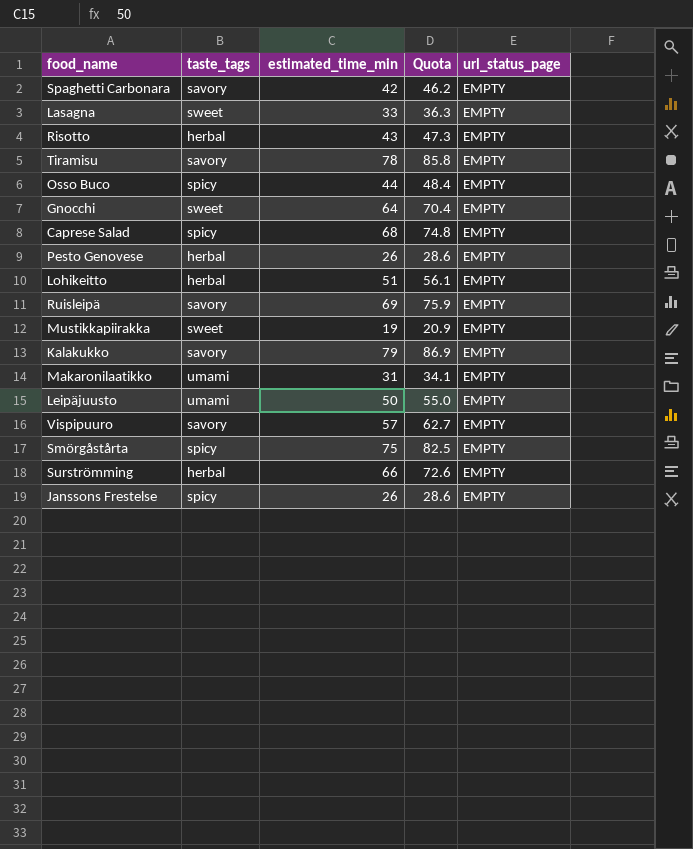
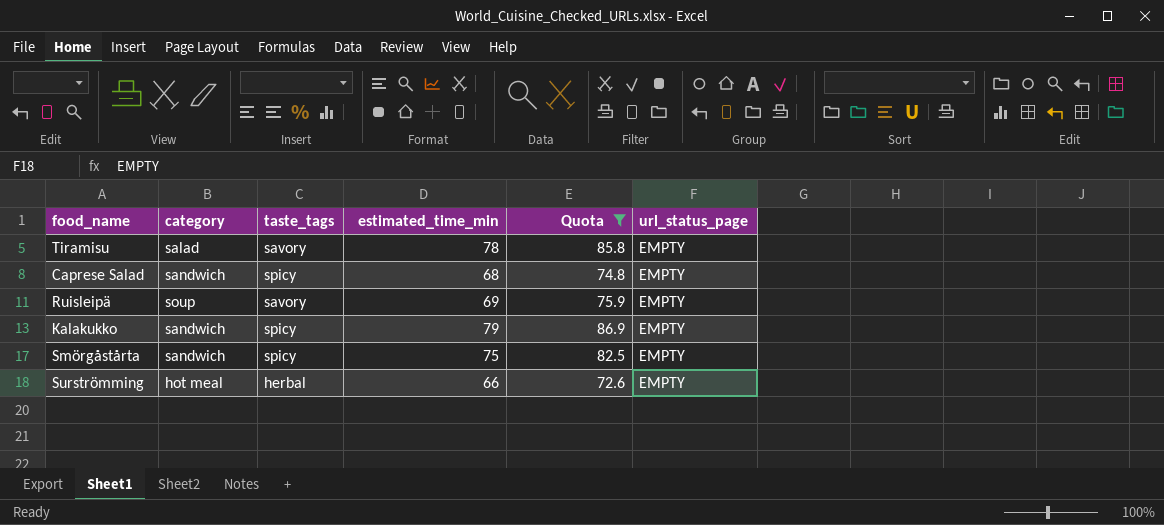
filter: none -> Quota >= 72.6
column category | position: none -> 2
Kalakukko | taste_tags: savory -> spicy

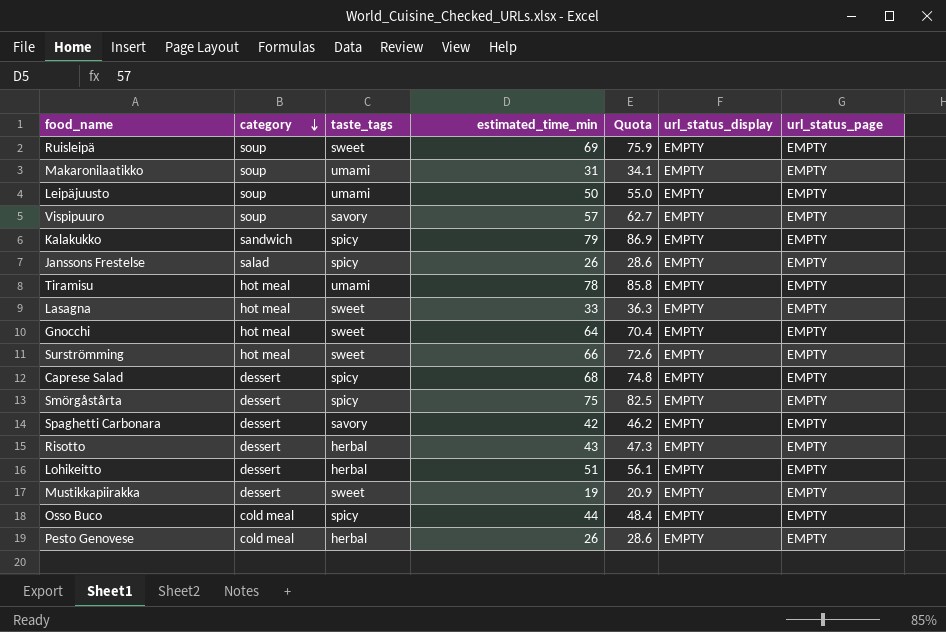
filter: Quota >= 72.6 -> none
row order: none -> category descending
column url_status_display | position: none -> 6
Ruisleipä | taste_tags: savory -> sweet
Tiramisu | category: salad -> hot meal
Tiramisu | taste_tags: savory -> umami
Surströmming | taste_tags: herbal -> sweet
Caprese Salad | category: sandwich -> dessert
Smörgåstårta | category: sandwich -> dessert

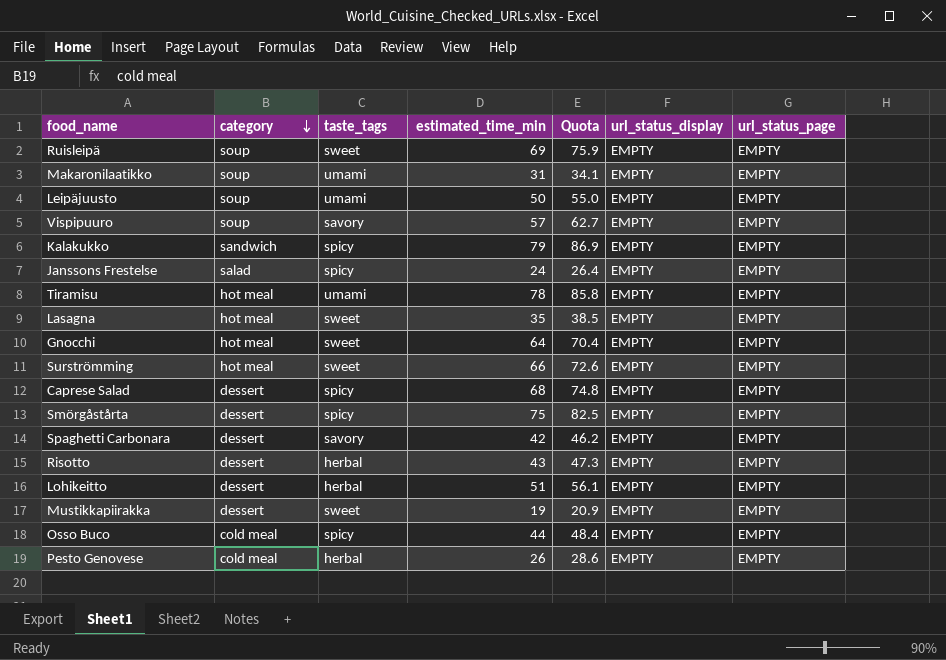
Janssons Frestelse | estimated_time_min: 26 -> 24
Janssons Frestelse | Quota: 28.6 -> 26.4
Lasagna | estimated_time_min: 33 -> 35
Lasagna | Quota: 36.3 -> 38.5

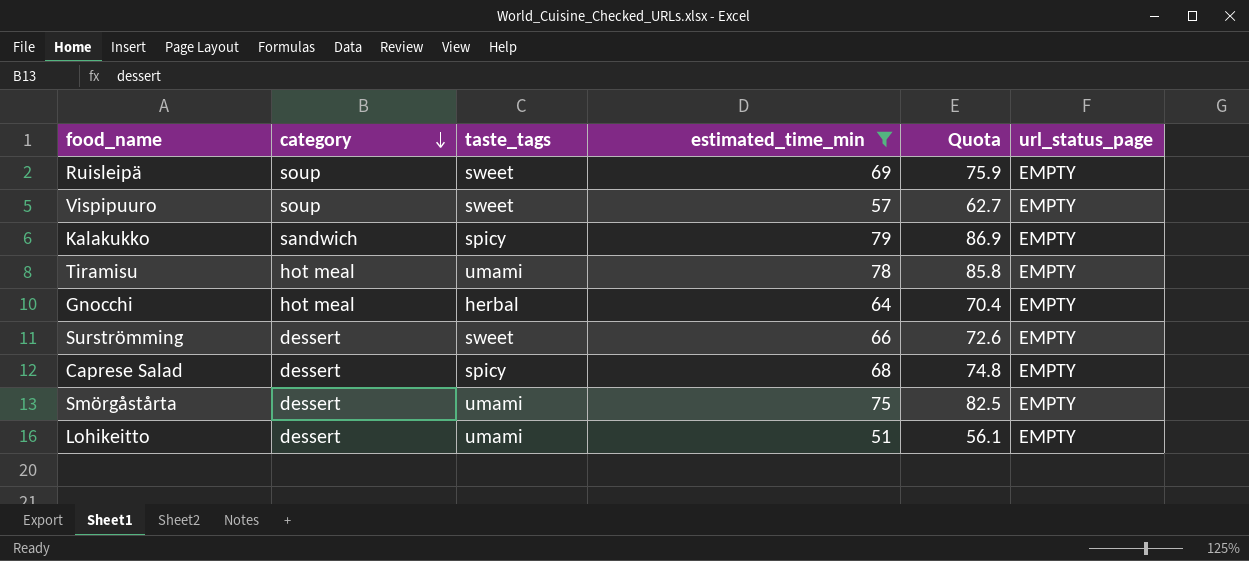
filter: none -> estimated_time_min >= 51
column url_status_display | position: 6 -> none
Vispipuuro | taste_tags: savory -> sweet
Gnocchi | taste_tags: sweet -> herbal
Surströmming | category: hot meal -> dessert
Smörgåstårta | taste_tags: spicy -> umami
Lohikeitto | taste_tags: herbal -> umami

